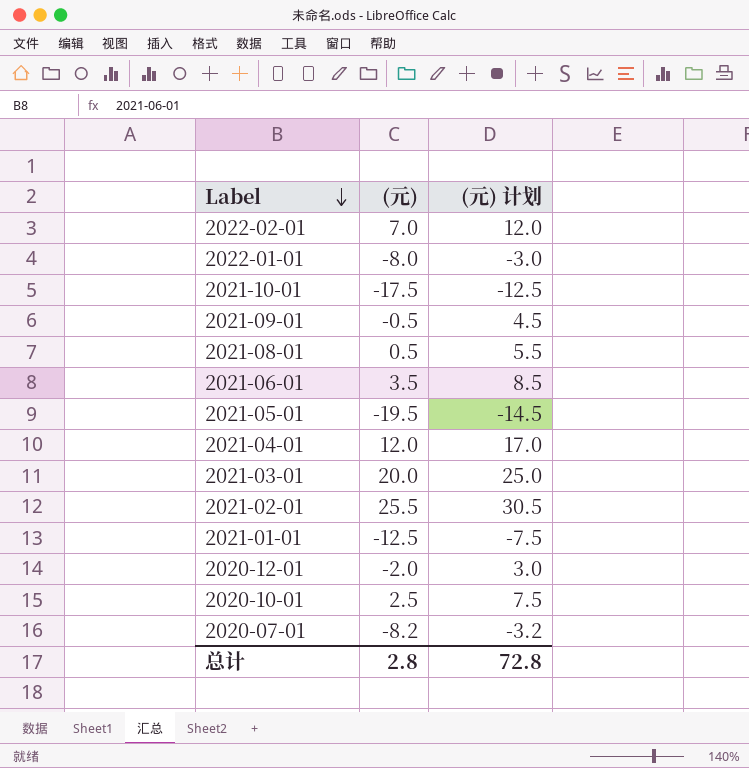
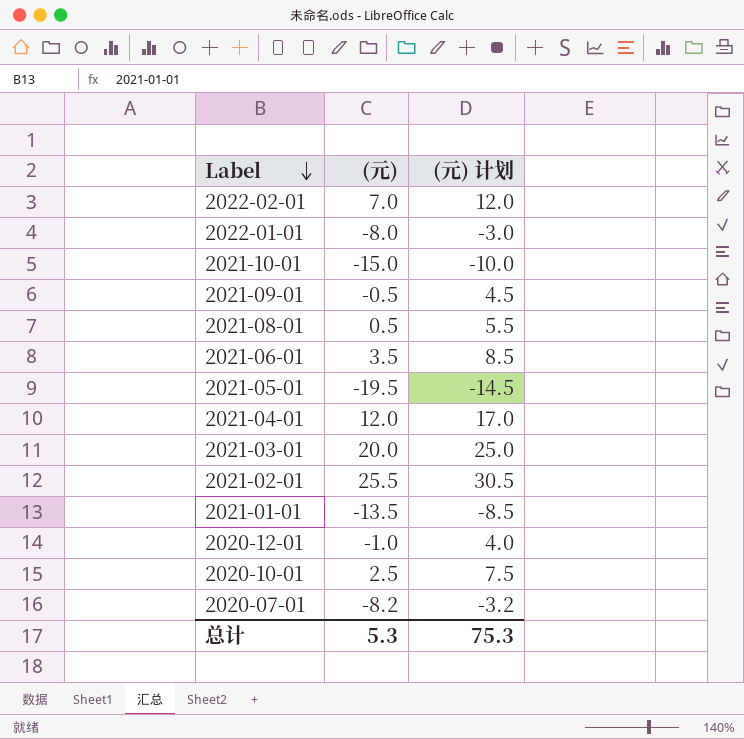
2021-10-01 | (元): -17.5 -> -15.0
2021-10-01 | (元) 计划: -12.5 -> -10.0
2021-01-01 | (元): -12.5 -> -13.5
2021-01-01 | (元) 计划: -7.5 -> -8.5
2020-12-01 | (元): -2.0 -> -1.0
2020-12-01 | (元) 计划: 3.0 -> 4.0
总计 | (元): 2.8 -> 5.3
总计 | (元) 计划: 72.8 -> 75.3

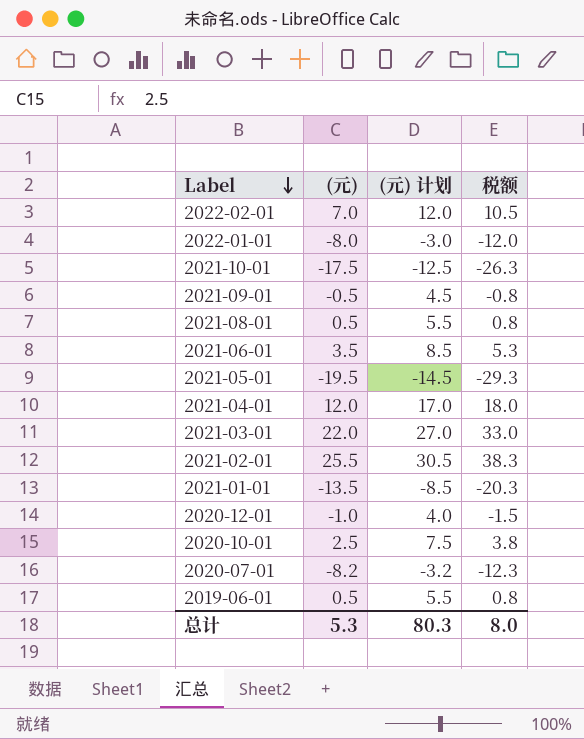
column 税额 | formula: none -> [(元)] * 1.5
2021-10-01 | (元): -15.0 -> -17.5
2021-10-01 | (元) 计划: -10.0 -> -12.5
2021-03-01 | (元): 20.0 -> 22.0
2021-03-01 | (元) 计划: 25.0 -> 27.0
row 2019-06-01: none -> 0.5 | 5.5 | 0.8
总计 | (元) 计划: 75.3 -> 80.3

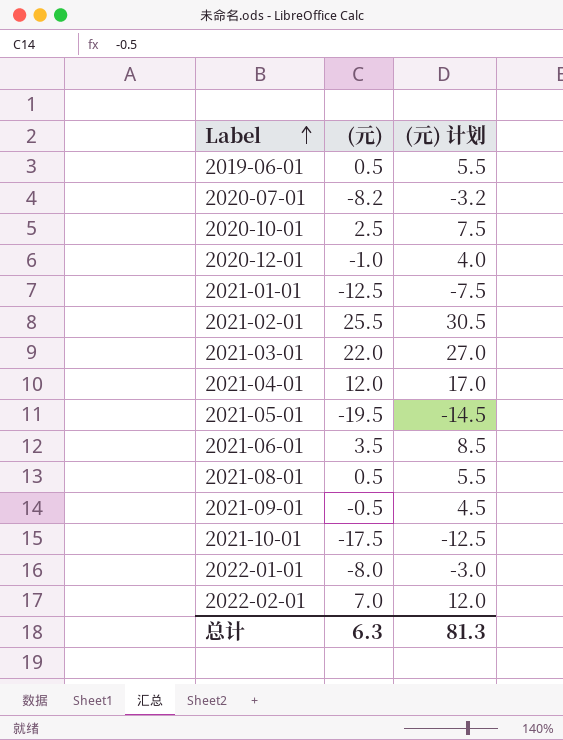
row order: Label descending -> Label ascending
column 税额 | formula: [(元)] * 1.5 -> none
2021-01-01 | (元): -13.5 -> -12.5
2021-01-01 | (元) 计划: -8.5 -> -7.5
总计 | (元): 5.3 -> 6.3
总计 | (元) 计划: 80.3 -> 81.3

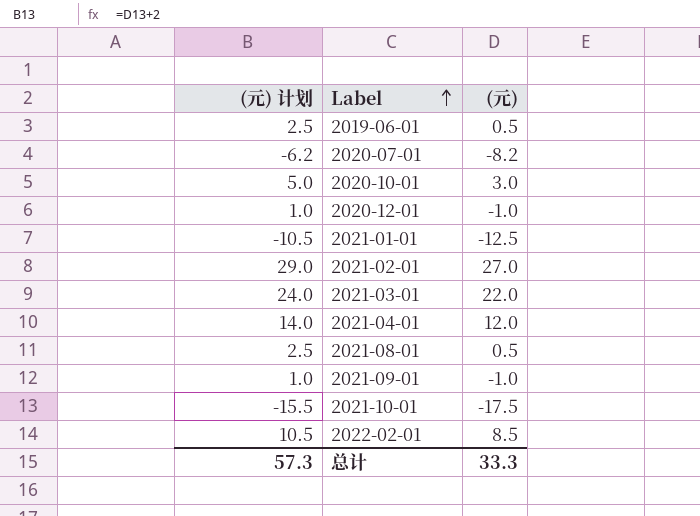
column (元) 计划 | formula: [(元)] + 5 -> [(元)] + 2
column (元) 计划 | position: 3 -> 1
row 2021-05-01: -19.5 | -14.5 -> none
row 2021-06-01: 3.5 | 8.5 -> none
row 2022-01-01: -8.0 | -3.0 -> none
2020-10-01 | (元): 2.5 -> 3.0
2021-02-01 | (元): 25.5 -> 27.0
2021-09-01 | (元): -0.5 -> -1.0
2022-02-01 | (元): 7.0 -> 8.5
总计 | (元) 计划: 81.3 -> 57.3
总计 | (元): 6.3 -> 33.3

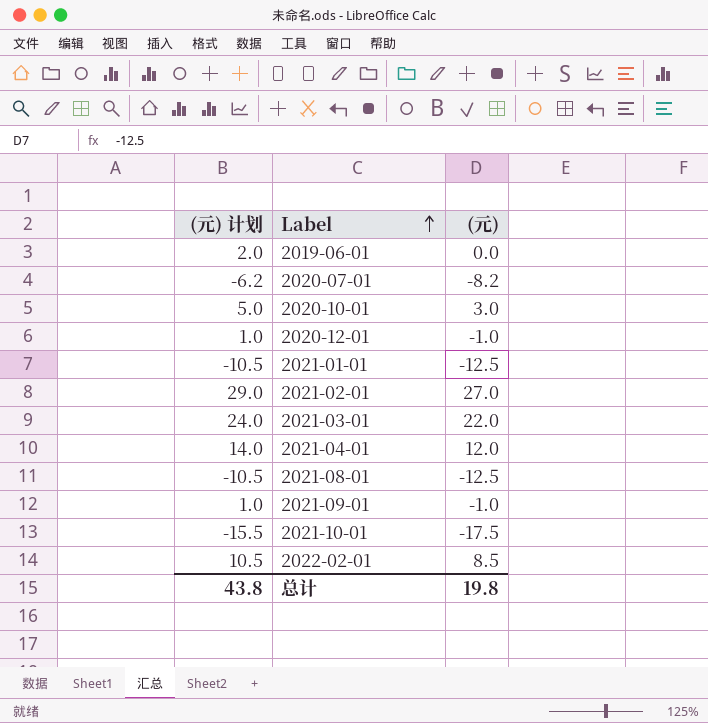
2019-06-01 | (元) 计划: 2.5 -> 2.0
2019-06-01 | (元): 0.5 -> 0.0
2021-08-01 | (元) 计划: 2.5 -> -10.5
2021-08-01 | (元): 0.5 -> -12.5
总计 | (元) 计划: 57.3 -> 43.8
总计 | (元): 33.3 -> 19.8

